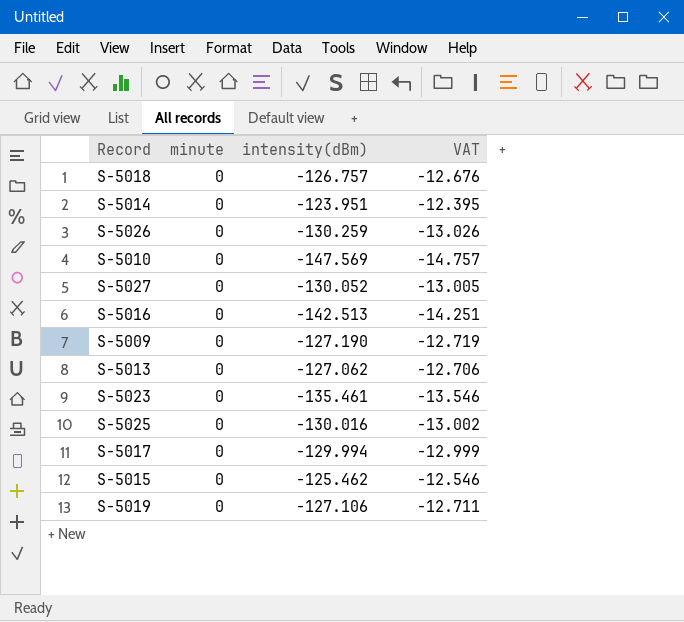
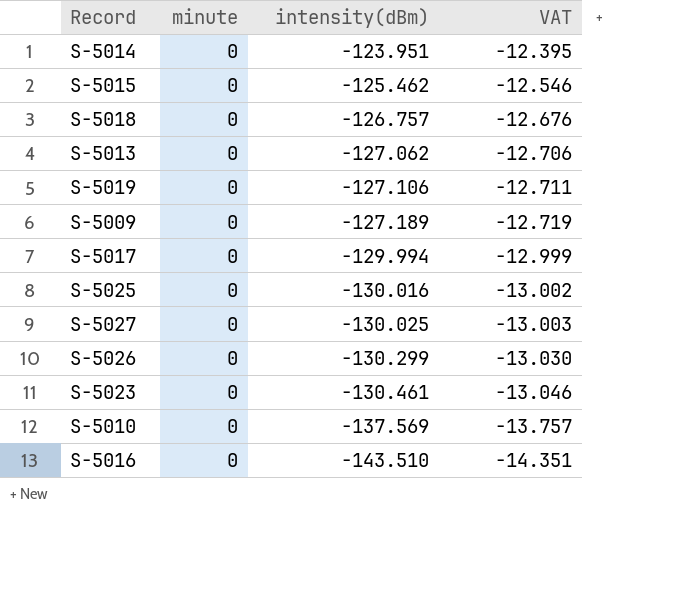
row order: none -> intensity(dBm) descending
S-5009 | intensity(dBm): -127.190 -> -127.189
S-5027 | intensity(dBm): -130.052 -> -130.025
S-5027 | VAT: -13.005 -> -13.003
S-5026 | intensity(dBm): -130.259 -> -130.299
S-5026 | VAT: -13.026 -> -13.030
S-5023 | intensity(dBm): -135.461 -> -130.461
S-5023 | VAT: -13.546 -> -13.046
S-5010 | intensity(dBm): -147.569 -> -137.569
S-5010 | VAT: -14.757 -> -13.757
S-5016 | intensity(dBm): -142.513 -> -143.510
S-5016 | VAT: -14.251 -> -14.351

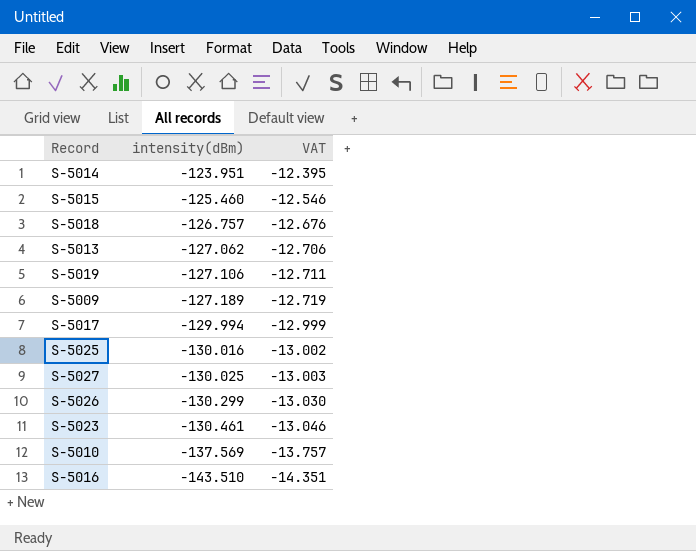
column minute | position: 2 -> none
S-5015 | intensity(dBm): -125.462 -> -125.460

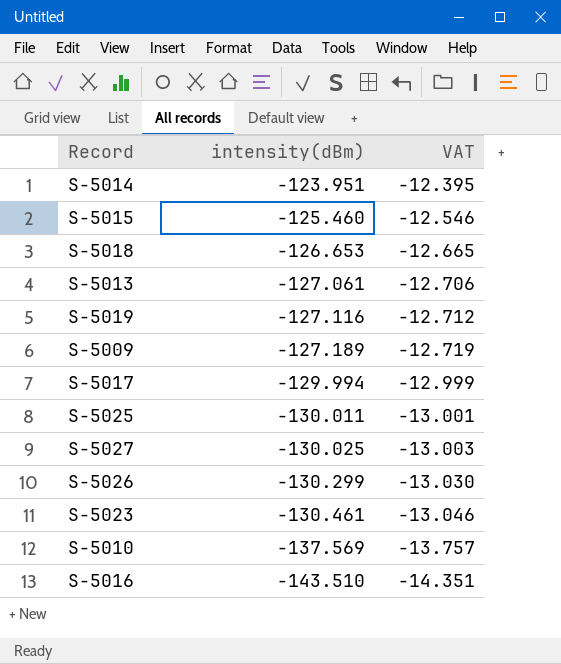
S-5018 | intensity(dBm): -126.757 -> -126.653
S-5018 | VAT: -12.676 -> -12.665
S-5013 | intensity(dBm): -127.062 -> -127.061
S-5019 | intensity(dBm): -127.106 -> -127.116
S-5019 | VAT: -12.711 -> -12.712
S-5025 | intensity(dBm): -130.016 -> -130.011
S-5025 | VAT: -13.002 -> -13.001

